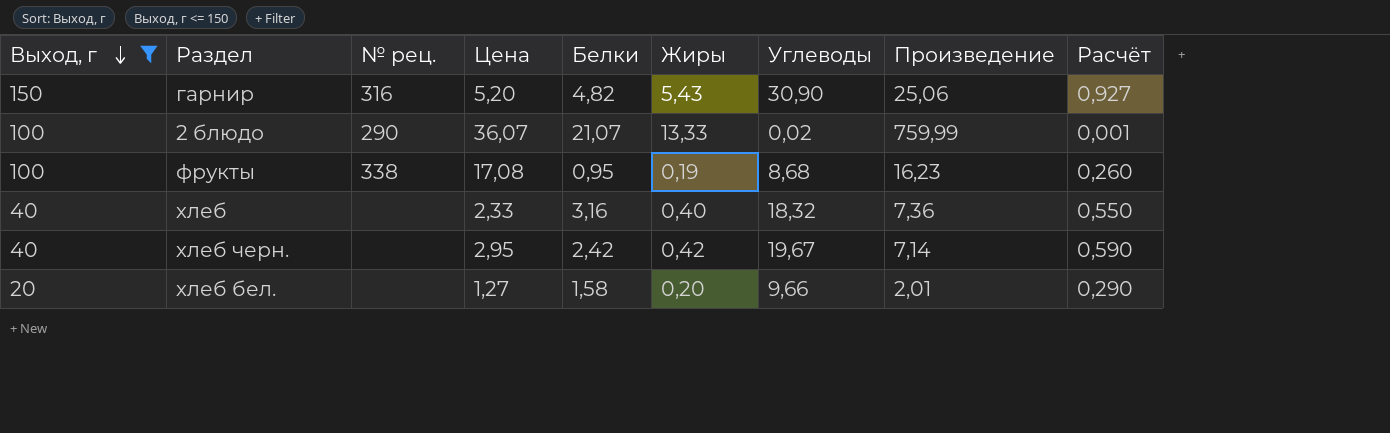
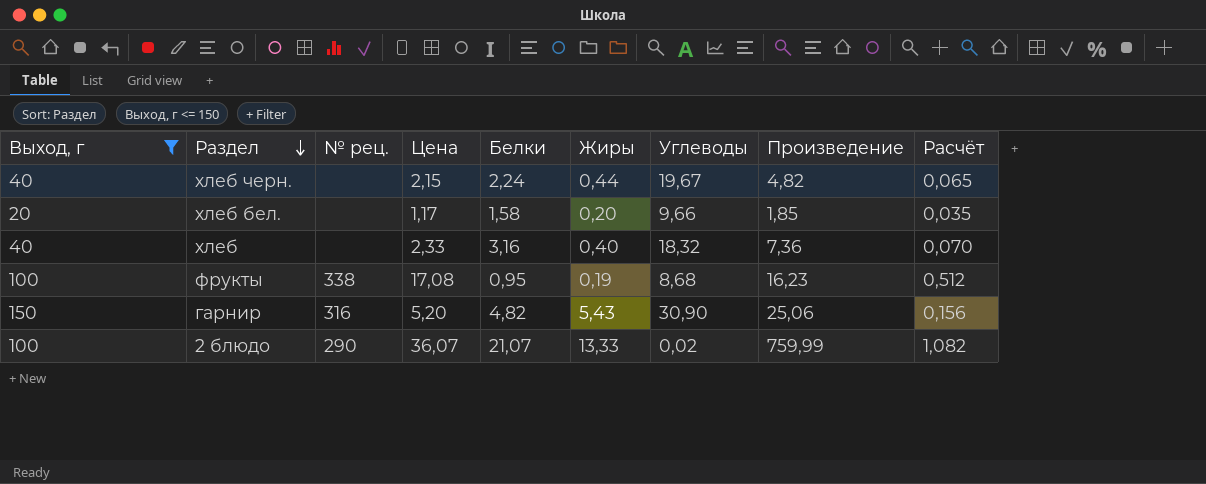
row order: Выход, г descending -> Раздел descending
column Расчёт | formula: [Углеводы] * 0,03 -> [Цена] * 0,03
хлеб черн. | Цена: 2,95 -> 2,15
хлеб черн. | Белки: 2,42 -> 2,24
хлеб черн. | Жиры: 0,42 -> 0,44
хлеб черн. | Произведение: 7,14 -> 4,82
хлеб бел. | Цена: 1,27 -> 1,17
хлеб бел. | Произведение: 2,01 -> 1,85

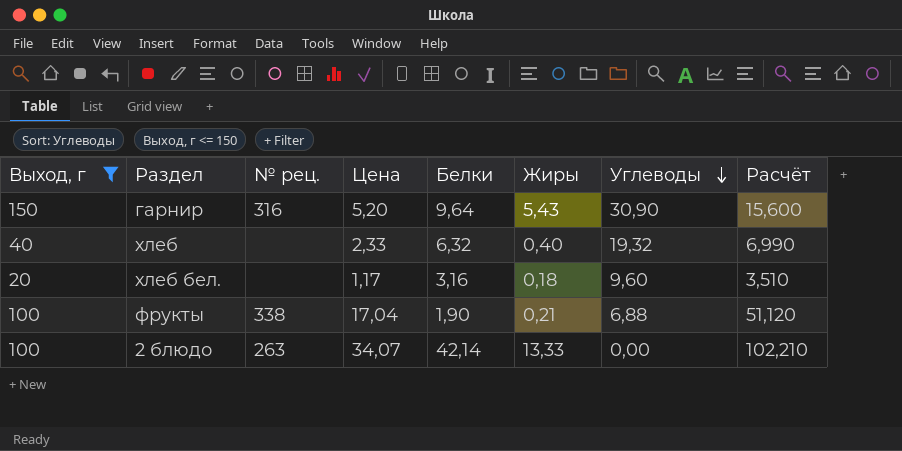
row order: Раздел descending -> Углеводы descending
column Произведение | formula: [Цена] * [Белки] -> none
column Расчёт | formula: [Цена] * 0,03 -> [Цена] * 3
row хлеб черн.: 40 | none | 2,15 | 2,24 | 0,44 | 19,67 | 4,82 | 0,065 -> none
гарнир | Белки: 4,82 -> 9,64
хлеб | Белки: 3,16 -> 6,32
хлеб | Углеводы: 18,32 -> 19,32
хлеб бел. | Белки: 1,58 -> 3,16
хлеб бел. | Жиры: 0,20 -> 0,18
хлеб бел. | Углеводы: 9,66 -> 9,60
фрукты | Цена: 17,08 -> 17,04
фрукты | Белки: 0,95 -> 1,90
фрукты | Жиры: 0,19 -> 0,21
фрукты | Углеводы: 8,68 -> 6,88
2 блюдо | № рец.: 290 -> 263
2 блюдо | Цена: 36,07 -> 34,07
2 блюдо | Белки: 21,07 -> 42,14
2 блюдо | Углеводы: 0,02 -> 0,00

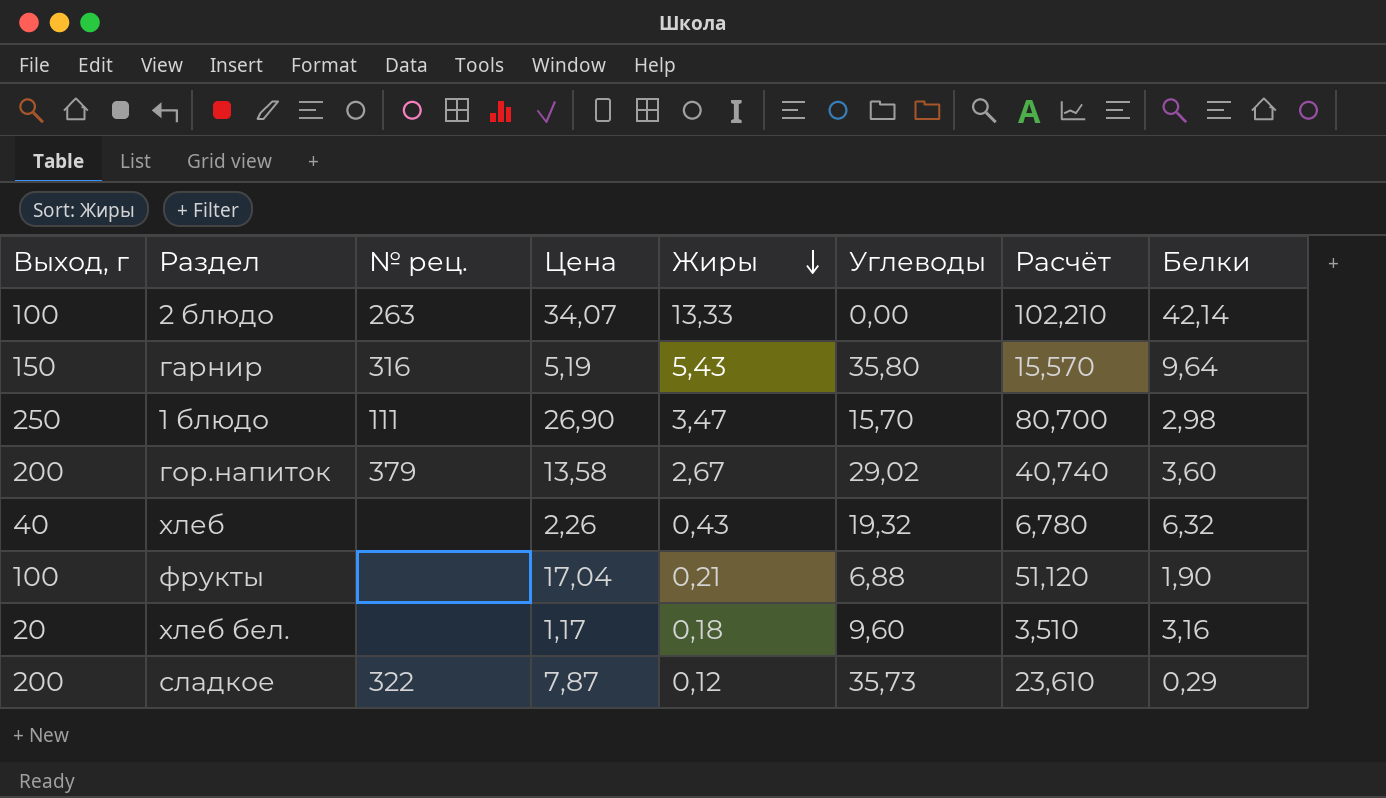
filter: Выход, г <= 150 -> none
row order: Углеводы descending -> Жиры descending
column Белки | position: 5 -> 8
гарнир | Цена: 5,20 -> 5,19
гарнир | Углеводы: 30,90 -> 35,80
гарнир | Расчёт: 15,600 -> 15,570
хлеб | Цена: 2,33 -> 2,26
хлеб | Жиры: 0,40 -> 0,43
хлеб | Расчёт: 6,990 -> 6,780
фрукты | № рец.: 338 -> none

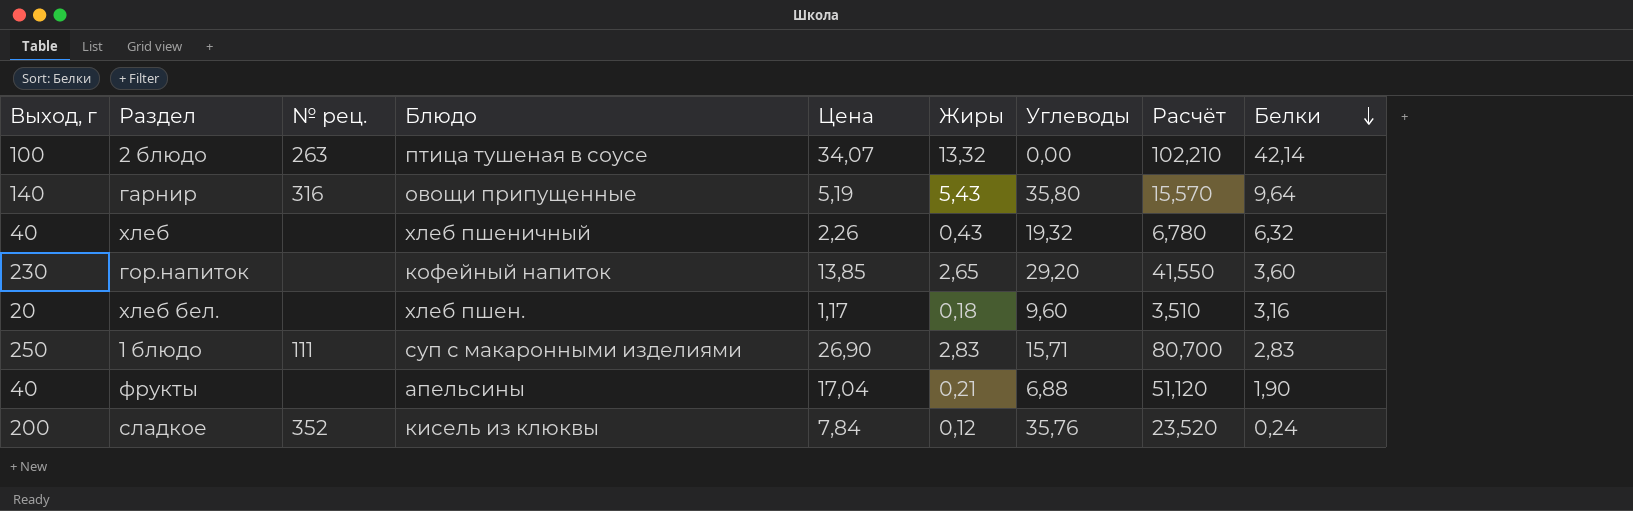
row order: Жиры descending -> Белки descending
column Блюдо | position: none -> 4
2 блюдо | Жиры: 13,33 -> 13,32
гарнир | Выход, г: 150 -> 140
гор.напиток | Выход, г: 200 -> 230
гор.напиток | № рец.: 379 -> none
гор.напиток | Цена: 13,58 -> 13,85
гор.напиток | Жиры: 2,67 -> 2,65
гор.напиток | Углеводы: 29,02 -> 29,20
гор.напиток | Расчёт: 40,740 -> 41,550
1 блюдо | Жиры: 3,47 -> 2,83
1 блюдо | Углеводы: 15,70 -> 15,71
1 блюдо | Белки: 2,98 -> 2,83
фрукты | Выход, г: 100 -> 40
сладкое | № рец.: 322 -> 352
сладкое | Цена: 7,87 -> 7,84
сладкое | Углеводы: 35,73 -> 35,76
сладкое | Расчёт: 23,610 -> 23,520
сладкое | Белки: 0,29 -> 0,24

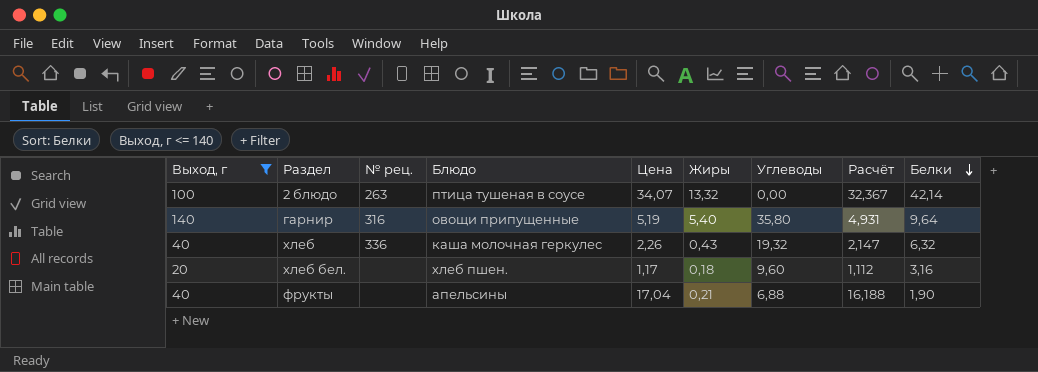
filter: none -> Выход, г <= 140
column Расчёт | formula: [Цена] * 3 -> [Цена] * 0,95
гарнир | Жиры: 5,43 -> 5,40
хлеб | № рец.: none -> 336
хлеб | Блюдо: хлеб пшеничный -> каша молочная геркулес

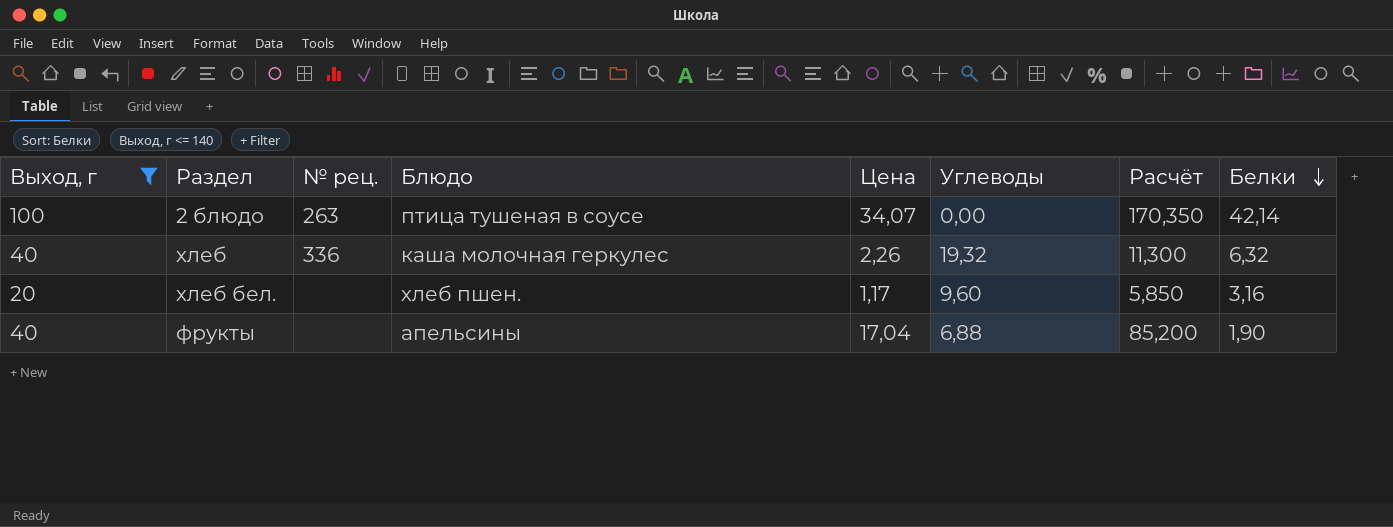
column Жиры | position: 6 -> none
column Расчёт | formula: [Цена] * 0,95 -> [Цена] * 5
row гарнир: 140 | 316 | овощи припущенные | 5,19 | 5,40 | 35,80 | 4,931 | 9,64 -> none

